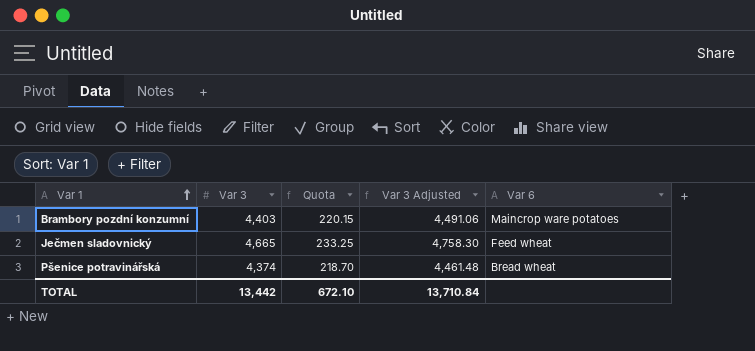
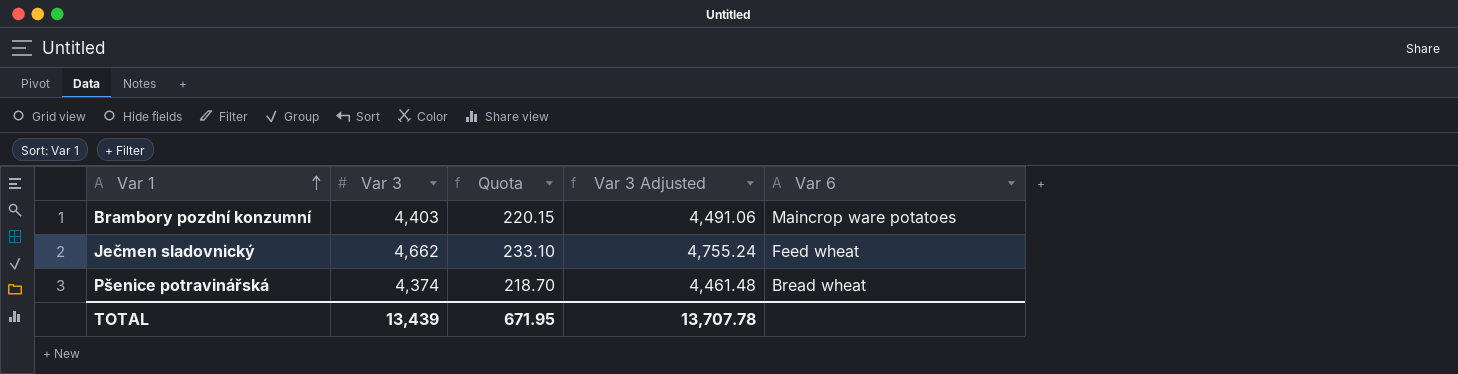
Ječmen sladovnický | Var 3: 4,665 -> 4,662
Ječmen sladovnický | Quota: 233.25 -> 233.10
Ječmen sladovnický | Var 3 Adjusted: 4,758.30 -> 4,755.24
TOTAL | Var 3: 13,442 -> 13,439
TOTAL | Quota: 672.10 -> 671.95
TOTAL | Var 3 Adjusted: 13,710.84 -> 13,707.78

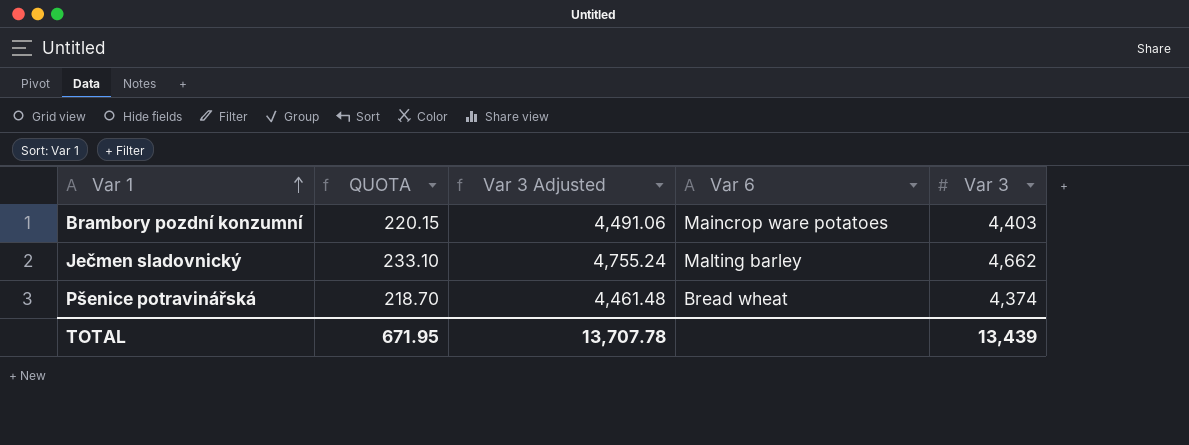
column name: Quota -> QUOTA
column Var 3 | position: 2 -> 5
Ječmen sladovnický | Var 6: Feed wheat -> Malting barley

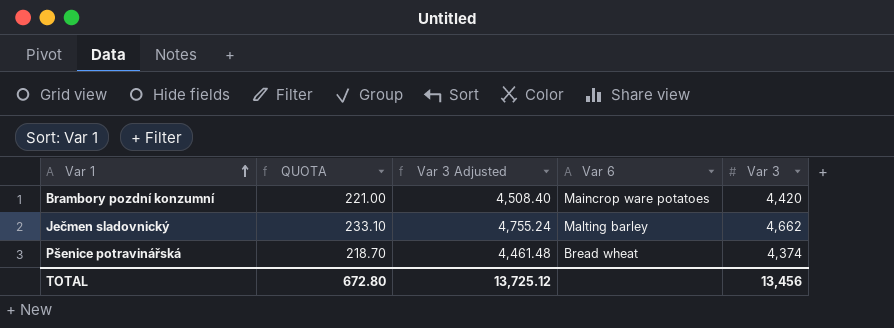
Brambory pozdní konzumní | QUOTA: 220.15 -> 221.00
Brambory pozdní konzumní | Var 3 Adjusted: 4,491.06 -> 4,508.40
Brambory pozdní konzumní | Var 3: 4,403 -> 4,420
TOTAL | QUOTA: 671.95 -> 672.80
TOTAL | Var 3 Adjusted: 13,707.78 -> 13,725.12
TOTAL | Var 3: 13,439 -> 13,456

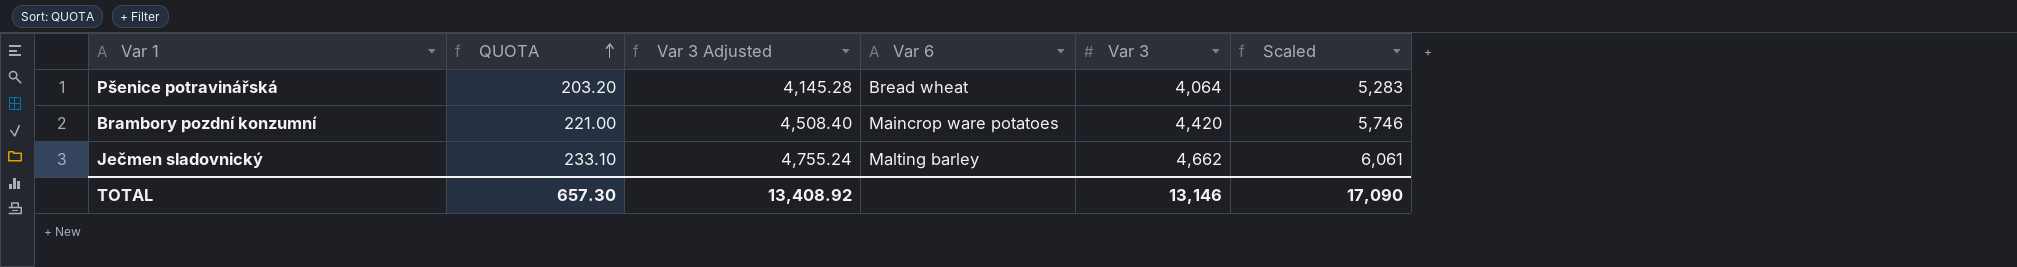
row order: Var 1 ascending -> QUOTA ascending
column Scaled | formula: none -> [Var 3] * 1.3
Pšenice potravinářská | QUOTA: 218.70 -> 203.20
Pšenice potravinářská | Var 3 Adjusted: 4,461.48 -> 4,145.28
Pšenice potravinářská | Var 3: 4,374 -> 4,064
TOTAL | QUOTA: 672.80 -> 657.30
TOTAL | Var 3 Adjusted: 13,725.12 -> 13,408.92
TOTAL | Var 3: 13,456 -> 13,146

